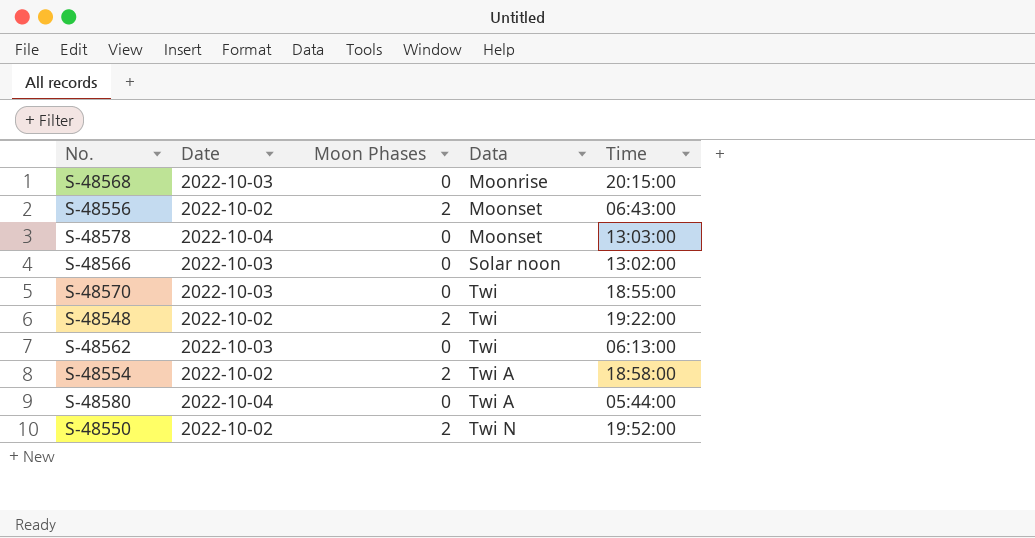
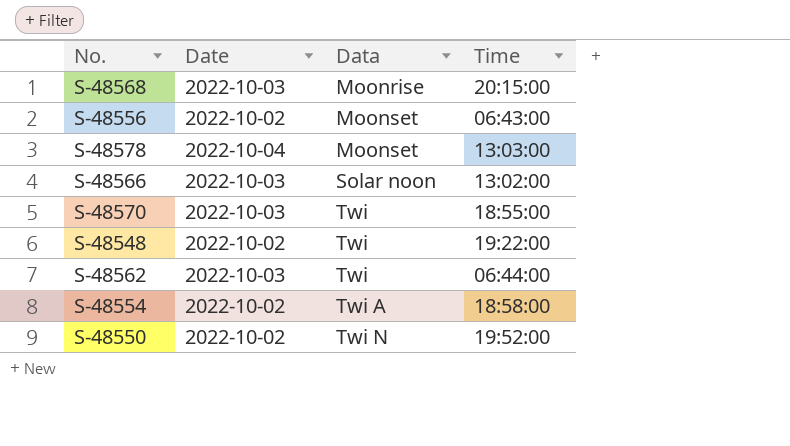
column Moon Phases | position: 3 -> none
row S-48580: 2022-10-04 | 0 | Twi A | 05:44:00 -> none
S-48562 | Time: 06:13:00 -> 06:44:00

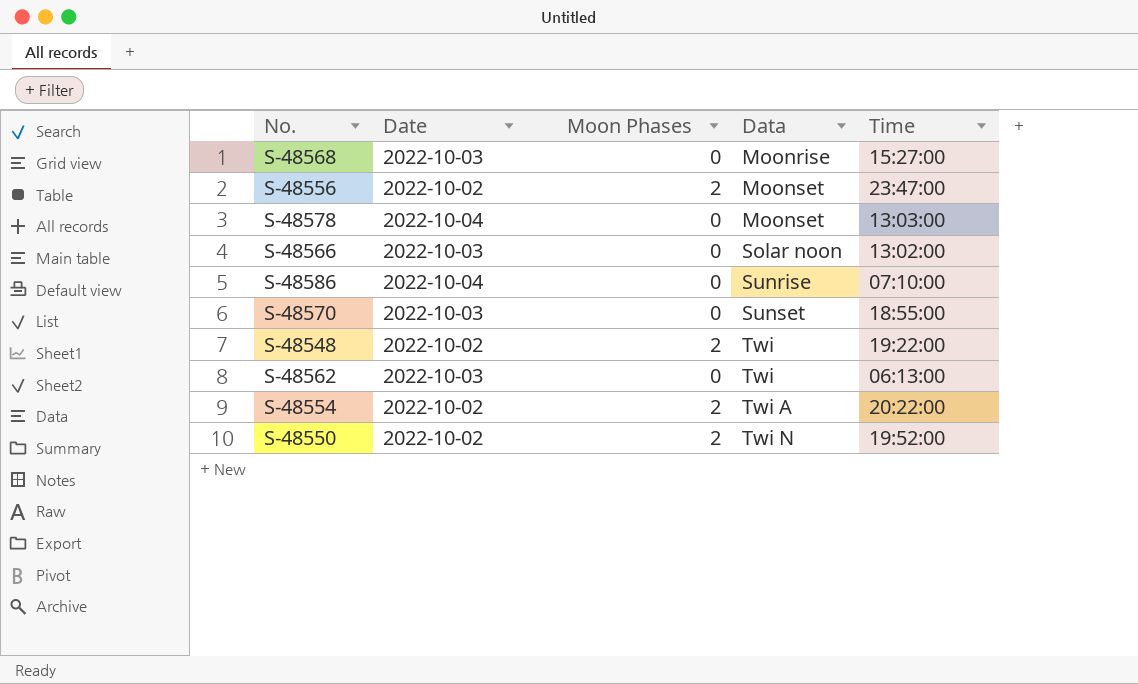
column Moon Phases | position: none -> 3
S-48568 | Time: 20:15:00 -> 15:27:00
S-48556 | Time: 06:43:00 -> 23:47:00
row S-48586: none -> 2022-10-04 | 0 | Sunrise | 07:10:00
S-48570 | Data: Twi -> Sunset
S-48562 | Time: 06:44:00 -> 06:13:00
S-48554 | Time: 18:58:00 -> 20:22:00

